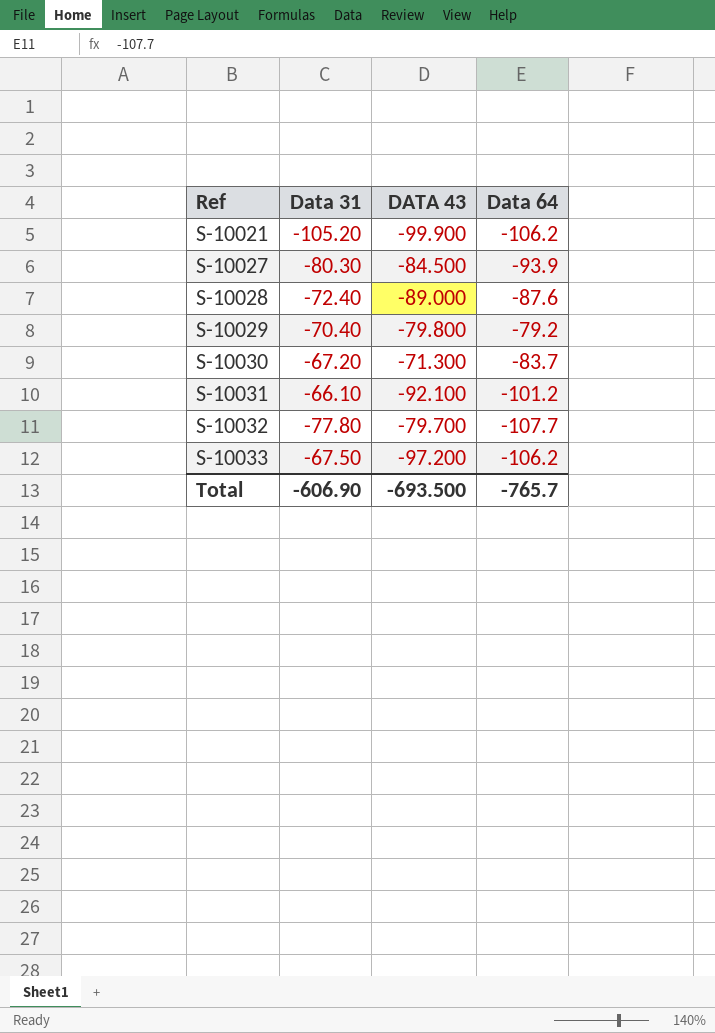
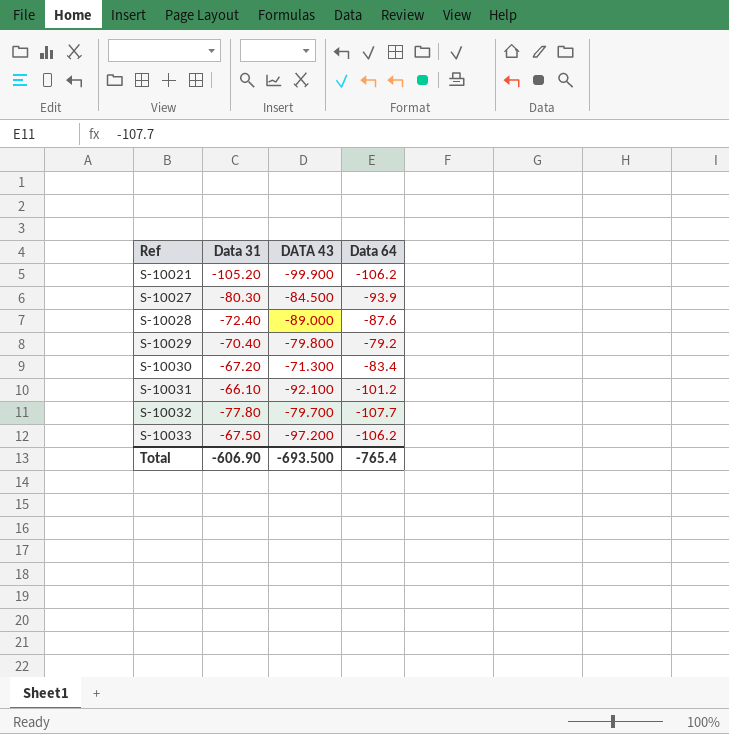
S-10030 | Data 64: -83.7 -> -83.4
Total | Data 64: -765.7 -> -765.4

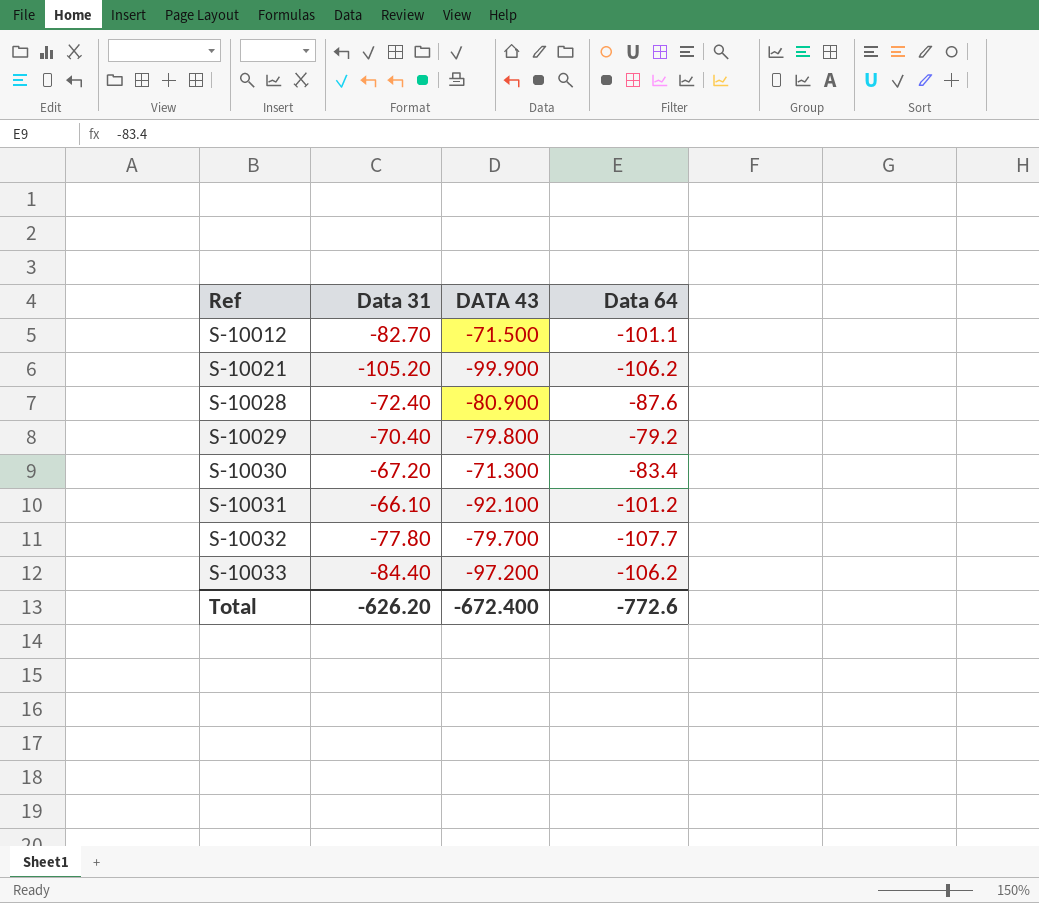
row S-10027: -80.30 | -84.500 | -93.9 -> none
row S-10012: none -> -82.70 | -71.500 | -101.1
S-10028 | DATA 43: -89.000 -> -80.900
S-10033 | Data 31: -67.50 -> -84.40
Total | Data 31: -606.90 -> -626.20
Total | DATA 43: -693.500 -> -672.400
Total | Data 64: -765.4 -> -772.6

